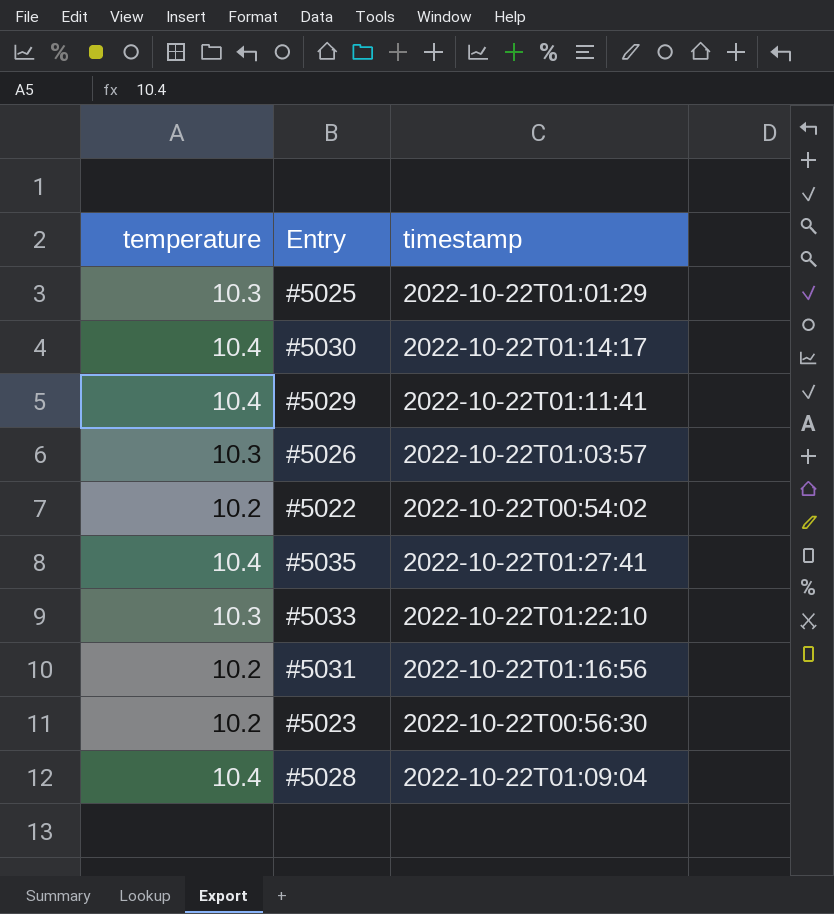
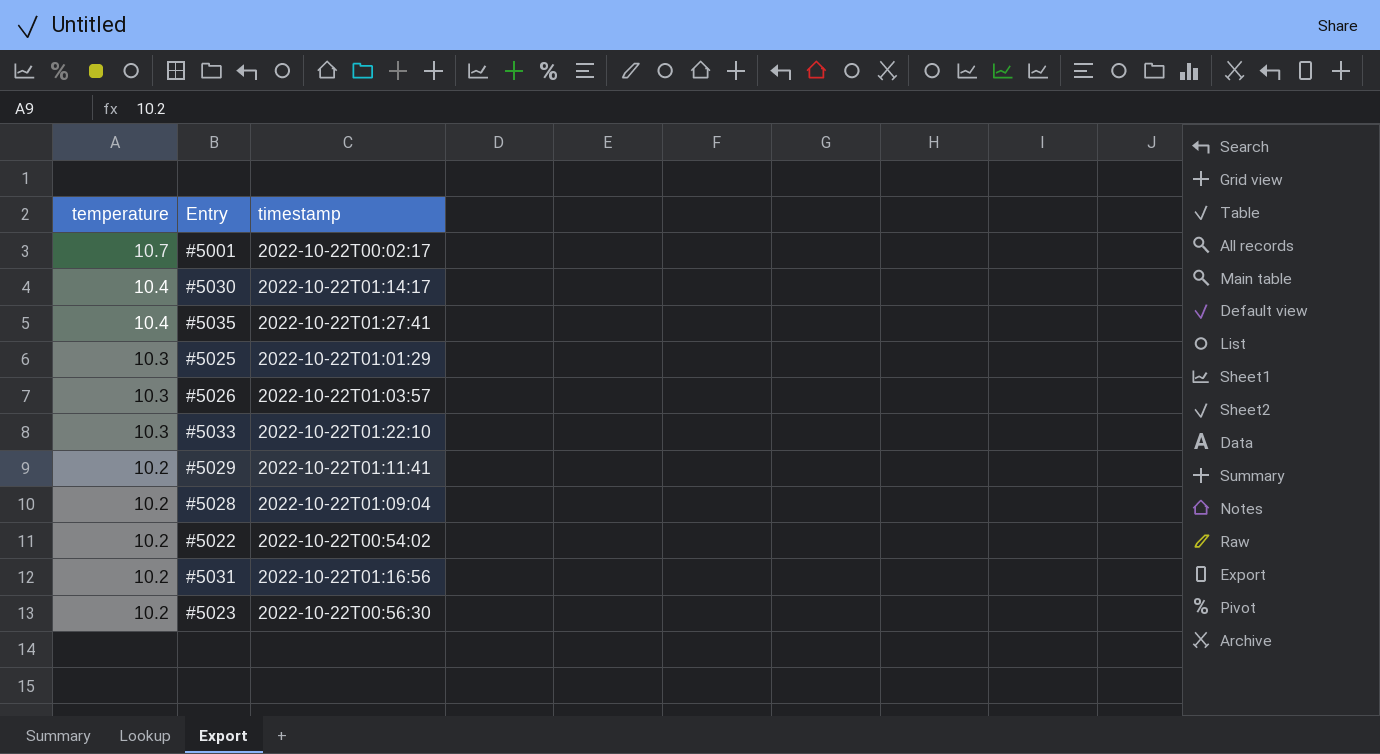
row order: none -> temperature descending
row #5001: none -> 10.7 | 2022-10-22T00:02:17
#5029 | temperature: 10.4 -> 10.2
#5028 | temperature: 10.4 -> 10.2

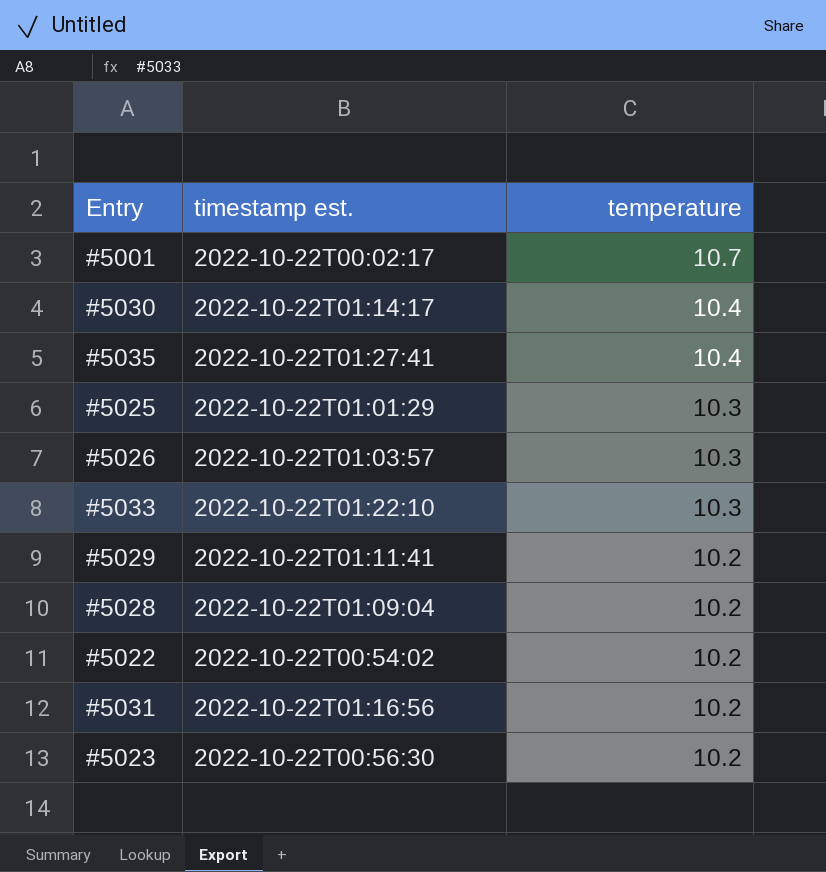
column name: timestamp -> timestamp est.
column temperature | position: 1 -> 3

